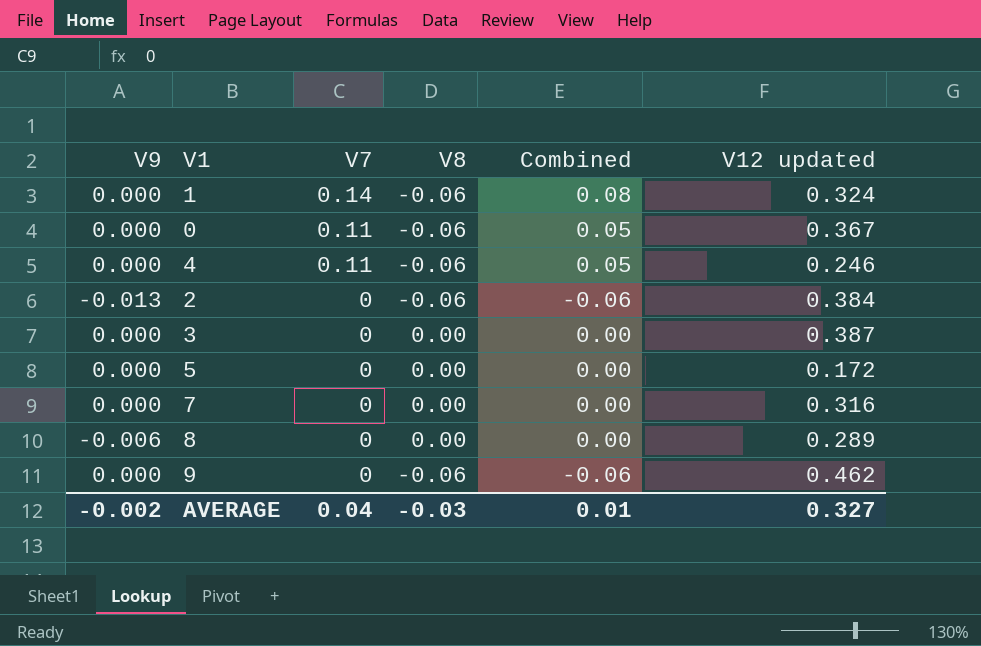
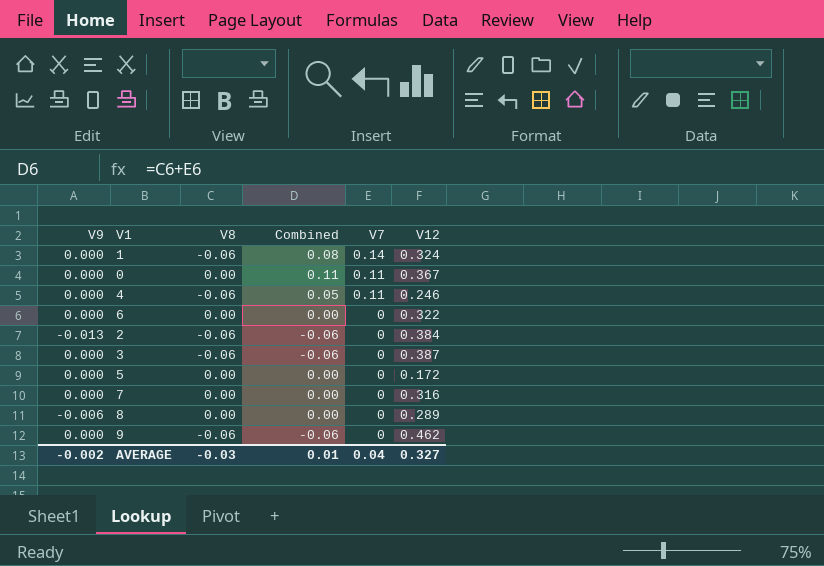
column V7 | position: 3 -> 5
column name: V12 updated -> V12
0 | V8: -0.06 -> 0.00
0 | Combined: 0.05 -> 0.11
row 6: none -> 0.000 | 0.00 | 0.00 | 0 | 0.322
3 | V8: 0.00 -> -0.06
3 | Combined: 0.00 -> -0.06

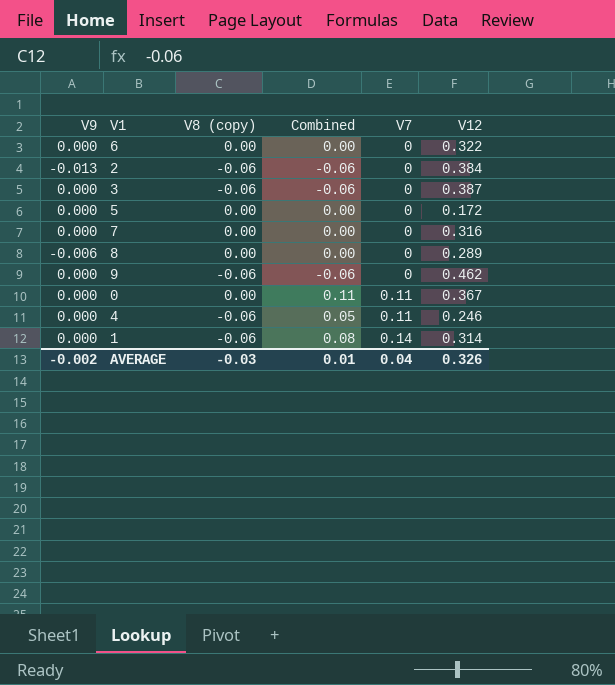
row order: V7 descending -> V7 ascending
column name: V8 -> V8 (copy)
1 | V12: 0.324 -> 0.314
AVERAGE | V12: 0.327 -> 0.326

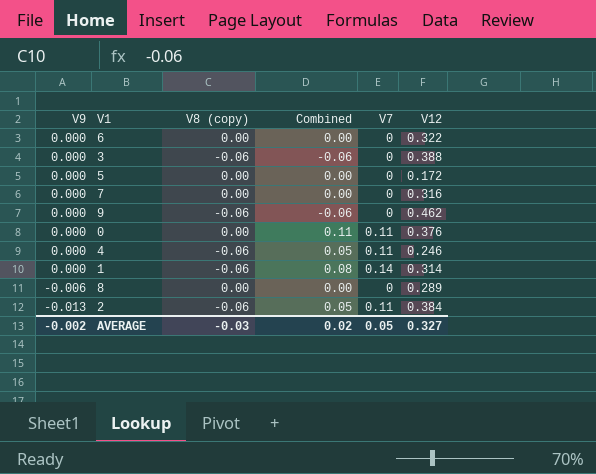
row order: V7 ascending -> V9 descending
3 | V12: 0.387 -> 0.388
0 | V12: 0.367 -> 0.376
2 | Combined: -0.06 -> 0.05
2 | V7: 0 -> 0.11
AVERAGE | Combined: 0.01 -> 0.02
AVERAGE | V7: 0.04 -> 0.05
AVERAGE | V12: 0.326 -> 0.327

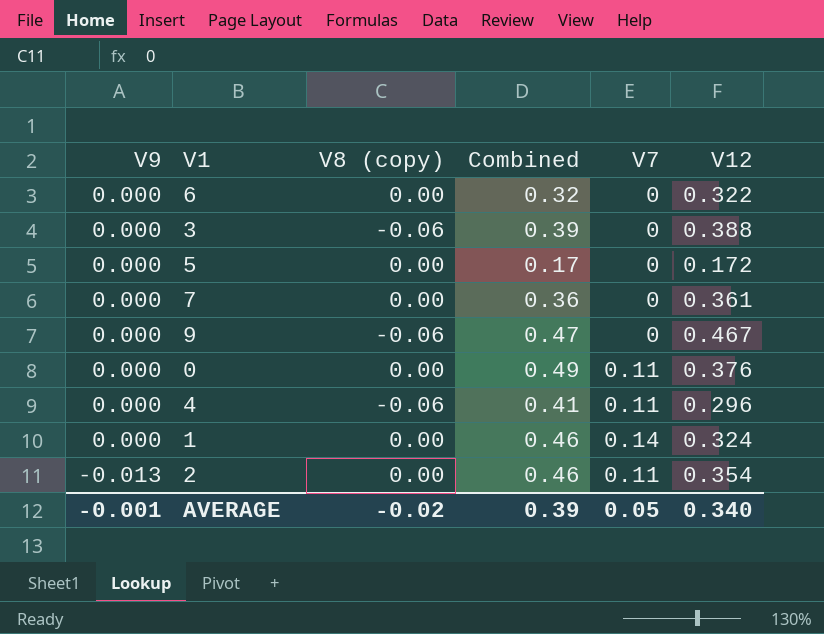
column Combined | formula: [V8 (copy)] + [V7] -> [V7] + [V12]
row 8: -0.006 | 0.00 | 0.00 | 0 | 0.289 -> none
7 | V12: 0.316 -> 0.361
9 | V12: 0.462 -> 0.467
4 | V12: 0.246 -> 0.296
1 | V8 (copy): -0.06 -> 0.00
1 | V12: 0.314 -> 0.324
2 | V8 (copy): -0.06 -> 0.00
2 | V12: 0.384 -> 0.354
AVERAGE | V9: -0.002 -> -0.001
AVERAGE | V8 (copy): -0.03 -> -0.02
AVERAGE | Combined: 0.02 -> 0.39
AVERAGE | V12: 0.327 -> 0.340

